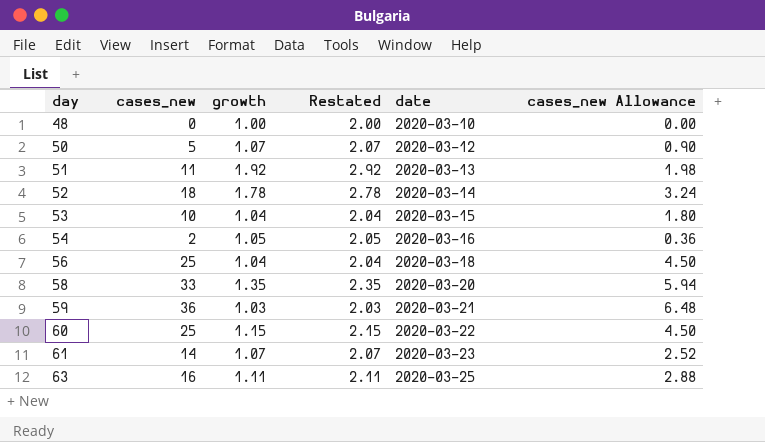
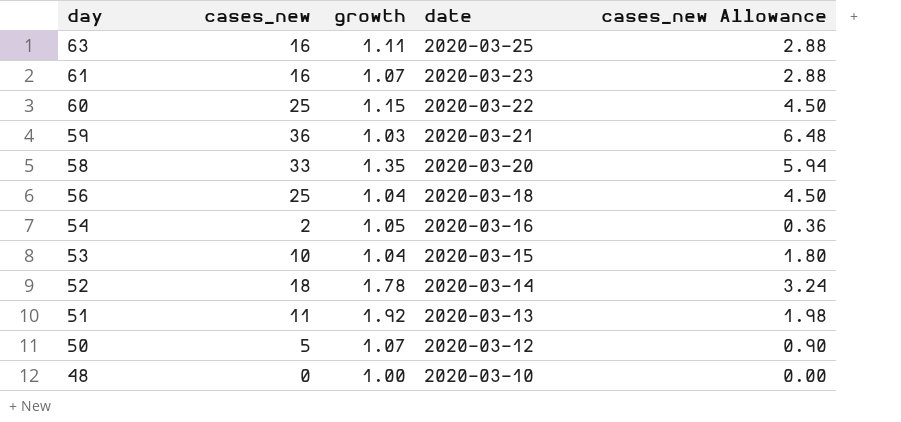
row order: day ascending -> day descending
column Restated | formula: [growth] + 1 -> none
61 | cases_new: 14 -> 16
61 | cases_new Allowance: 2.52 -> 2.88

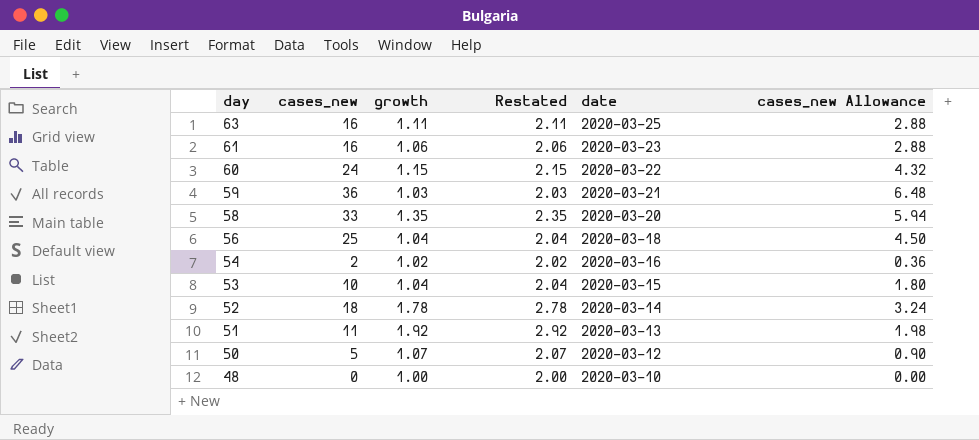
column Restated | formula: none -> [growth] + 1
61 | growth: 1.07 -> 1.06
60 | cases_new: 25 -> 24
60 | cases_new Allowance: 4.50 -> 4.32
54 | growth: 1.05 -> 1.02

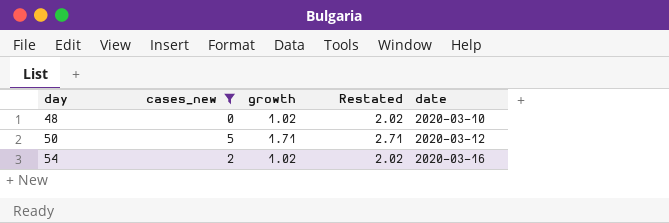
filter: none -> cases_new <= 5
row order: day descending -> day ascending
column cases_new Allowance | formula: [cases_new] * 0.18 -> none
48 | growth: 1.00 -> 1.02
48 | Restated: 2.00 -> 2.02
50 | growth: 1.07 -> 1.71
50 | Restated: 2.07 -> 2.71

